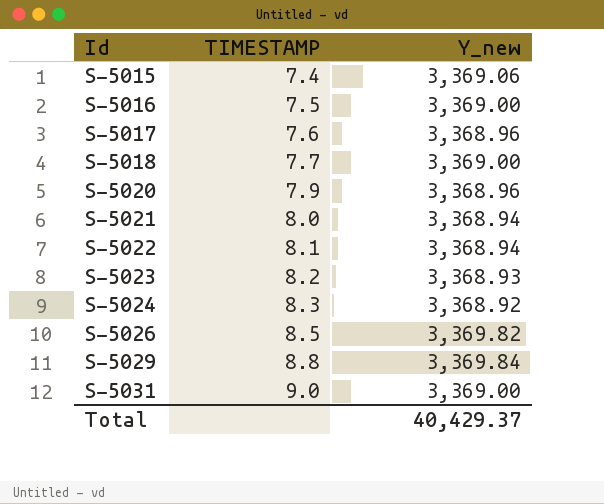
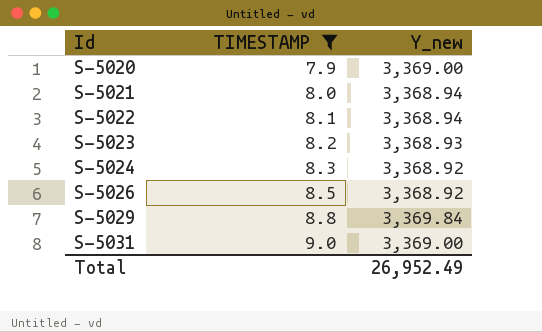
filter: none -> TIMESTAMP >= 7.9
S-5020 | Y_new: 3,368.96 -> 3,369.00
S-5026 | Y_new: 3,369.82 -> 3,368.92
Total | Y_new: 40,429.37 -> 26,952.49

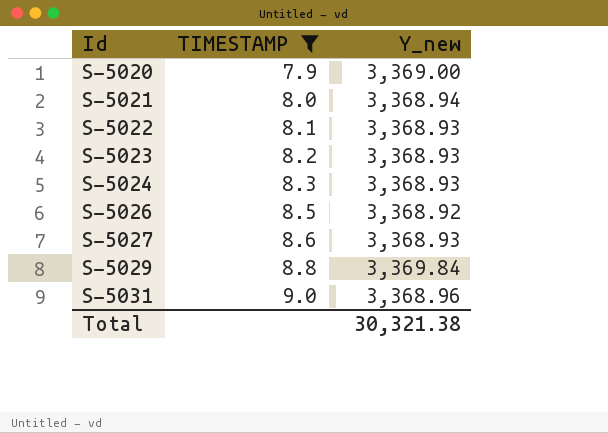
S-5022 | Y_new: 3,368.94 -> 3,368.93
S-5024 | Y_new: 3,368.92 -> 3,368.93
row S-5027: none -> 8.6 | 3,368.93
S-5031 | Y_new: 3,369.00 -> 3,368.96
Total | Y_new: 26,952.49 -> 30,321.38

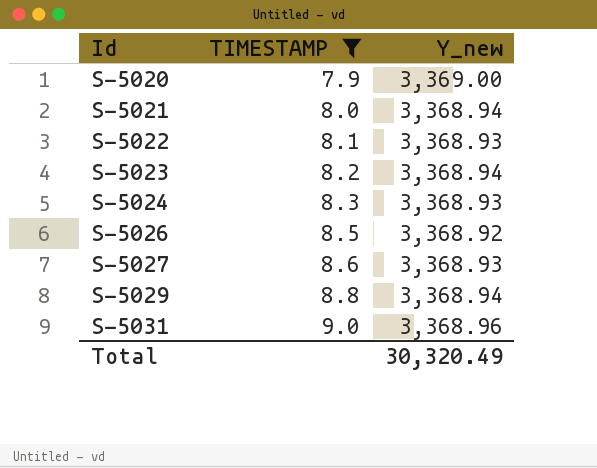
S-5023 | Y_new: 3,368.93 -> 3,368.94
S-5029 | Y_new: 3,369.84 -> 3,368.94
Total | Y_new: 30,321.38 -> 30,320.49

